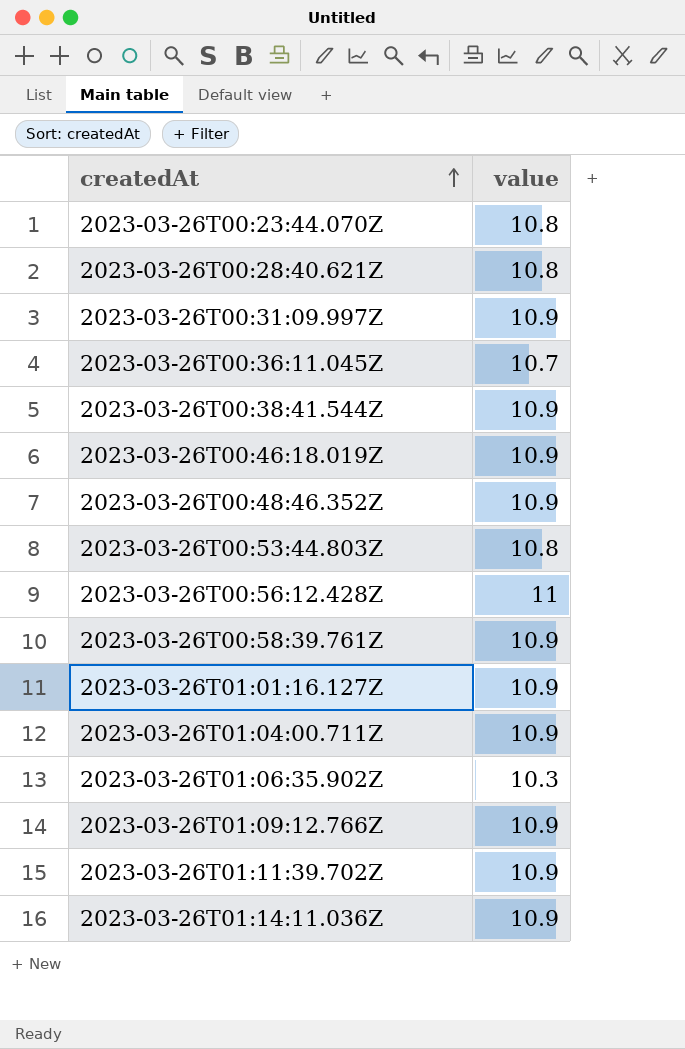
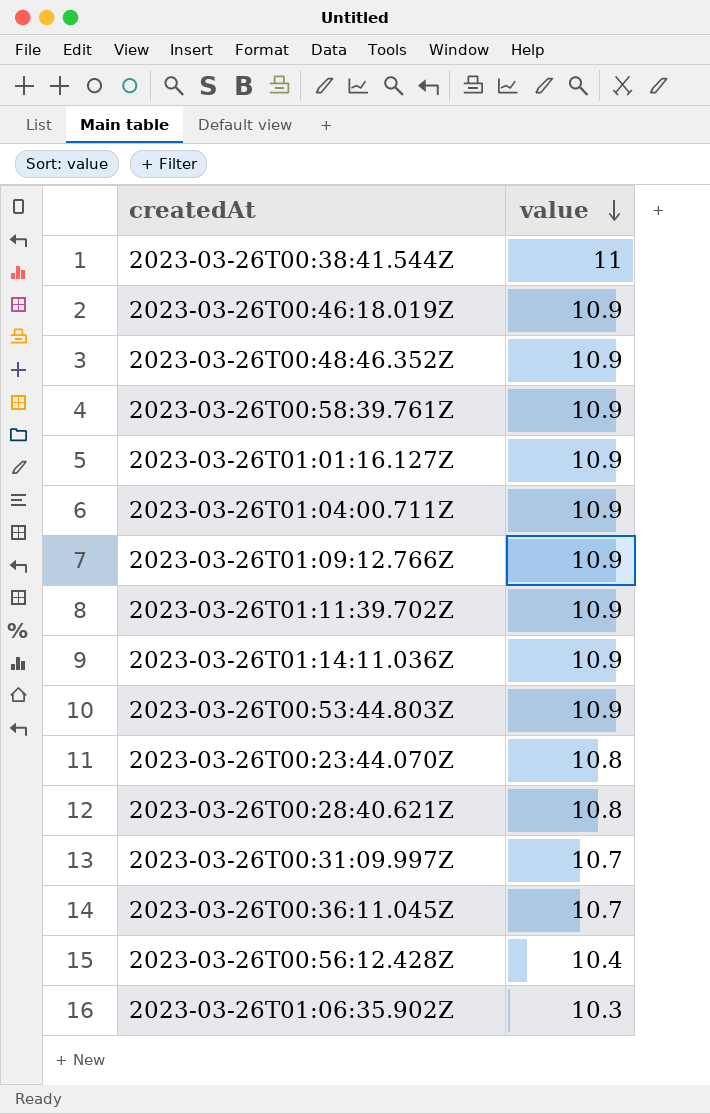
row order: createdAt ascending -> value descending
2023-03-26T00:38:41.544Z | value: 10.9 -> 11
2023-03-26T00:53:44.803Z | value: 10.8 -> 10.9
2023-03-26T00:31:09.997Z | value: 10.9 -> 10.7
2023-03-26T00:56:12.428Z | value: 11 -> 10.4

